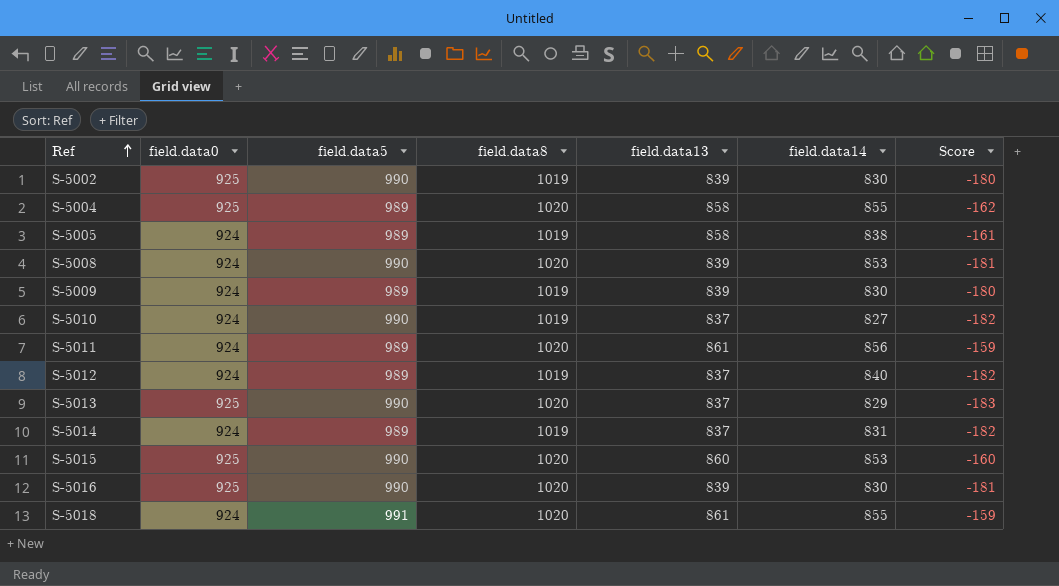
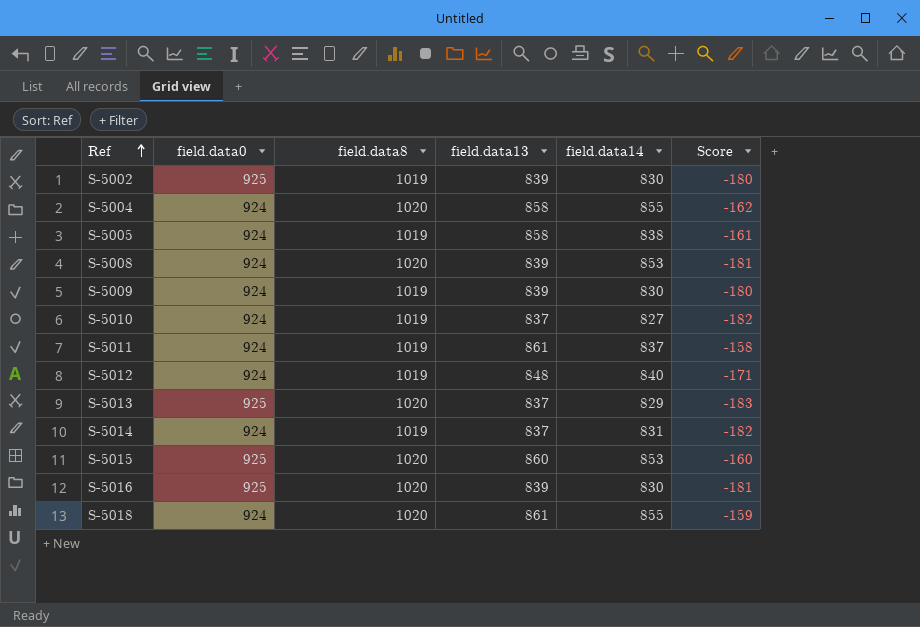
column field.data5 | position: 3 -> none
S-5004 | field.data0: 925 -> 924
S-5011 | field.data8: 1020 -> 1019
S-5011 | field.data14: 856 -> 837
S-5011 | Score: -159 -> -158
S-5012 | field.data13: 837 -> 848
S-5012 | Score: -182 -> -171

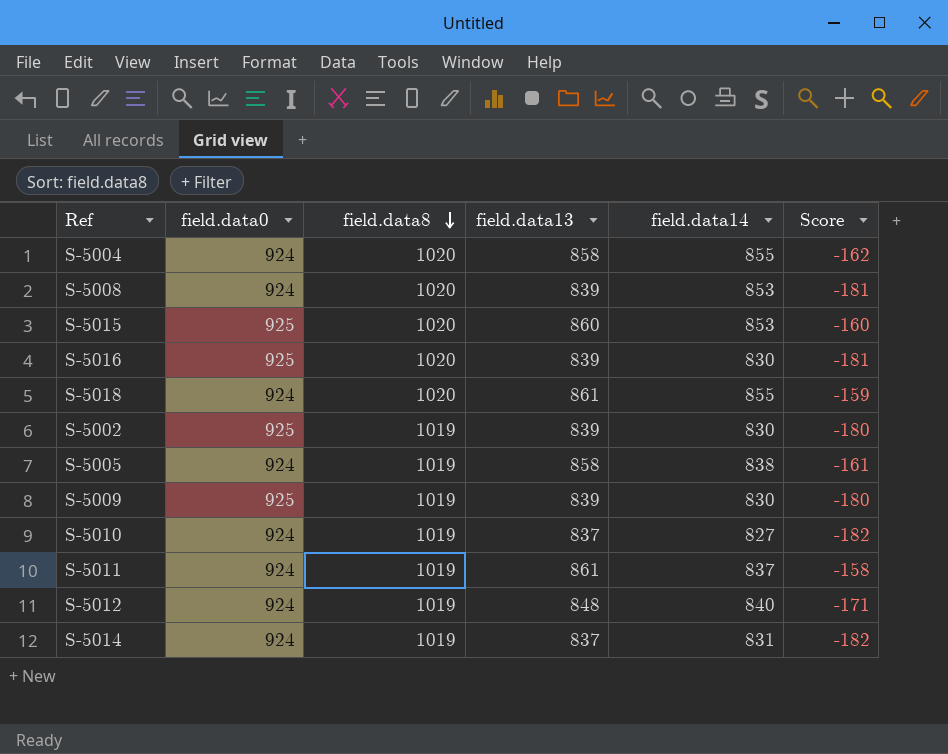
row order: Ref ascending -> field.data8 descending
row S-5013: 925 | 1020 | 837 | 829 | -183 -> none
S-5009 | field.data0: 924 -> 925

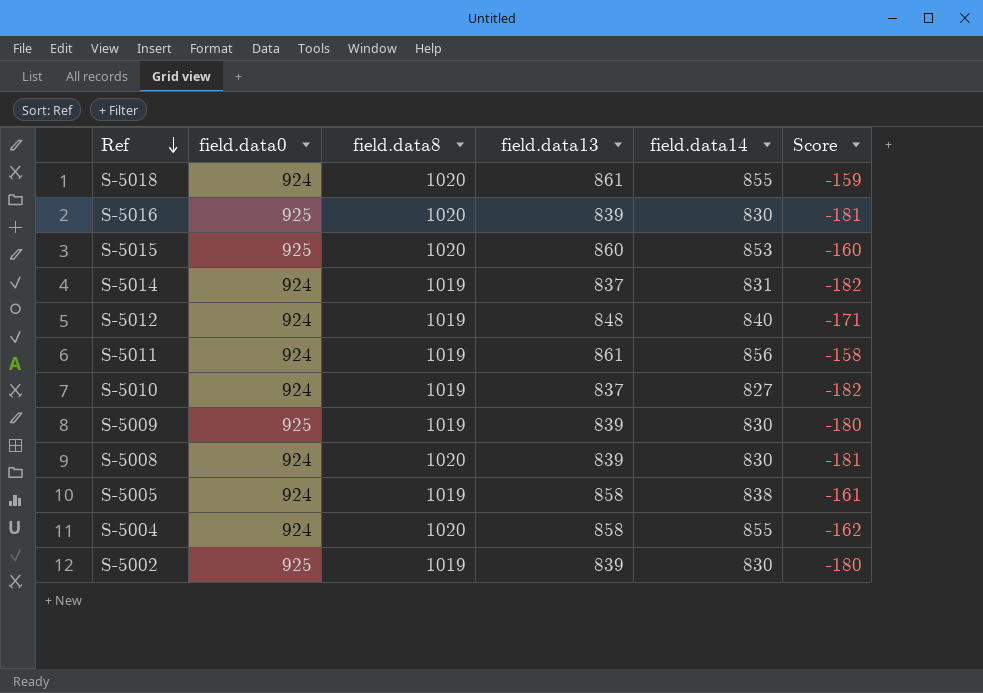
row order: field.data8 descending -> Ref descending
S-5011 | field.data14: 837 -> 856
S-5008 | field.data14: 853 -> 830

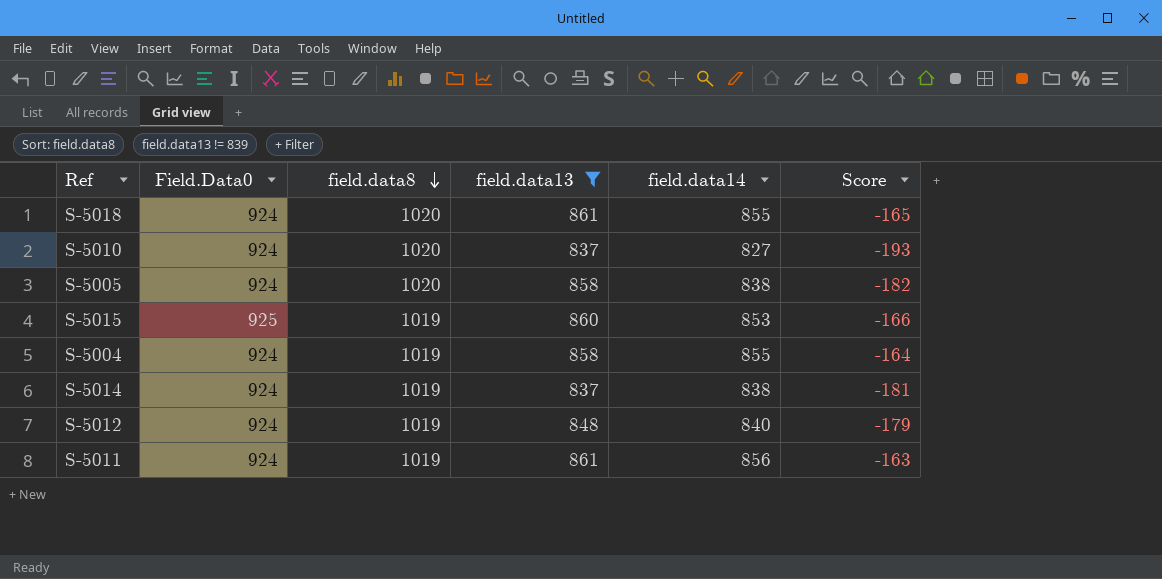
filter: none -> field.data13 != 839
row order: Ref descending -> field.data8 descending
column name: field.data0 -> Field.Data0
column Score | formula: [field.data13] - [field.data8] -> [field.data14] - [field.data8]
S-5010 | field.data8: 1019 -> 1020
S-5005 | field.data8: 1019 -> 1020
S-5015 | field.data8: 1020 -> 1019
S-5004 | field.data8: 1020 -> 1019
S-5014 | field.data14: 831 -> 838

